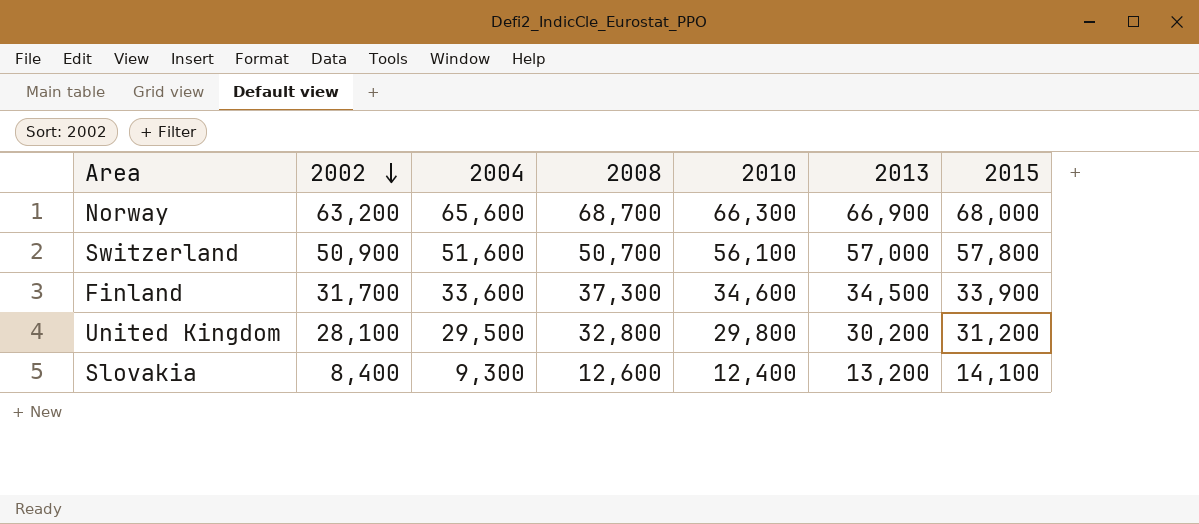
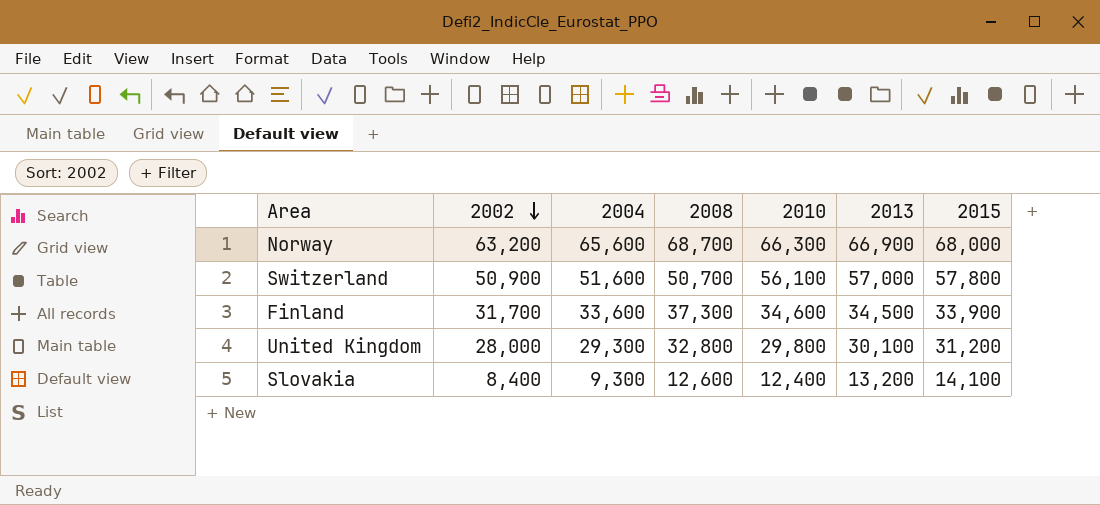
United Kingdom | 2002: 28,100 -> 28,000
United Kingdom | 2004: 29,500 -> 29,300
United Kingdom | 2013: 30,200 -> 30,100

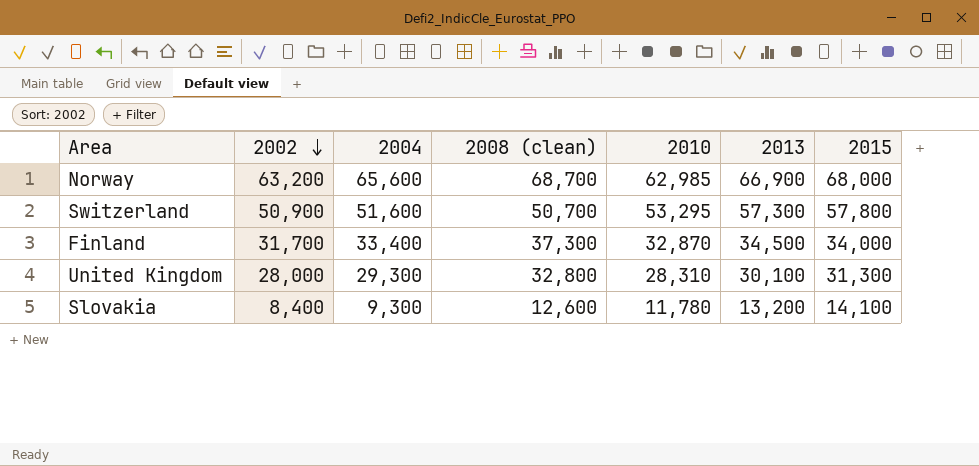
column name: 2008 -> 2008 (clean)
Norway | 2010: 66,300 -> 62,985
Switzerland | 2010: 56,100 -> 53,295
Switzerland | 2013: 57,000 -> 57,300
Finland | 2004: 33,600 -> 33,400
Finland | 2010: 34,600 -> 32,870
Finland | 2015: 33,900 -> 34,000
United Kingdom | 2010: 29,800 -> 28,310
United Kingdom | 2015: 31,200 -> 31,300
Slovakia | 2010: 12,400 -> 11,780

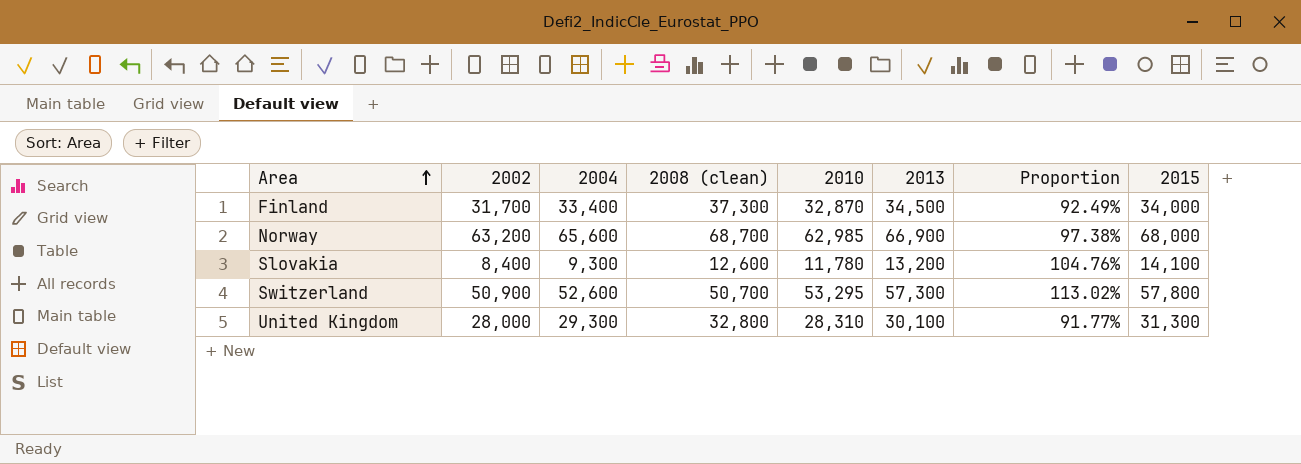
row order: 2002 descending -> Area ascending
column Proportion | formula: none -> [2013] / [2008 (clean)]
Switzerland | 2004: 51,600 -> 52,600

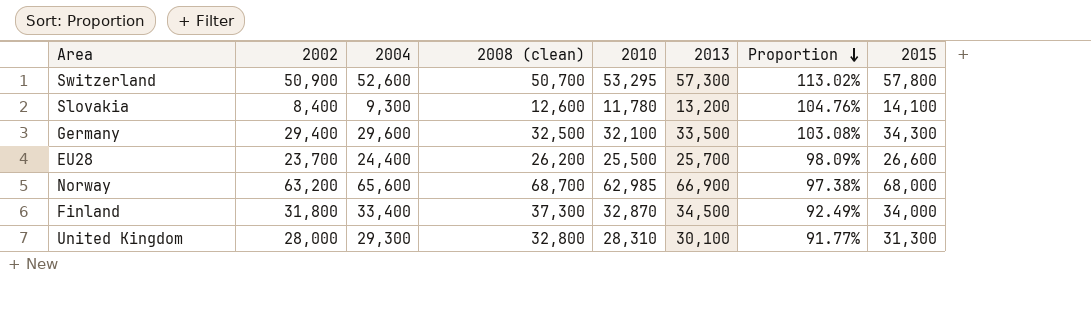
row order: Area ascending -> Proportion descending
row Germany: none -> 29,400 | 29,600 | 32,500 | 32,100 | 33,500 | 103.08% | 34,300
row EU28: none -> 23,700 | 24,400 | 26,200 | 25,500 | 25,700 | 98.09% | 26,600
Finland | 2002: 31,700 -> 31,800

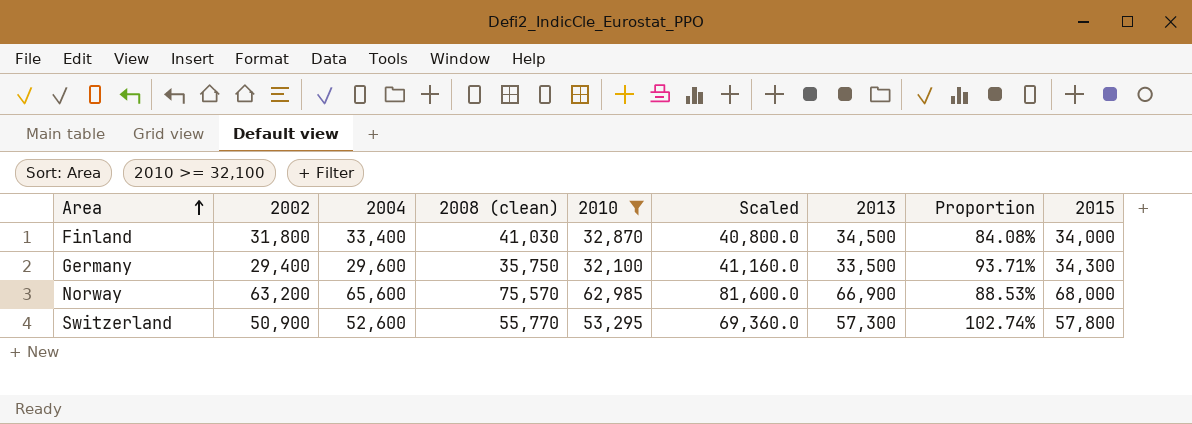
filter: none -> 2010 >= 32,100
row order: Proportion descending -> Area ascending
column Scaled | formula: none -> [2015] * 1.2
Finland | 2008 (clean): 37,300 -> 41,030
Finland | Proportion: 92.49% -> 84.08%
Germany | 2008 (clean): 32,500 -> 35,750
Germany | Proportion: 103.08% -> 93.71%
Norway | 2008 (clean): 68,700 -> 75,570
Norway | Proportion: 97.38% -> 88.53%
Switzerland | 2008 (clean): 50,700 -> 55,770
Switzerland | Proportion: 113.02% -> 102.74%

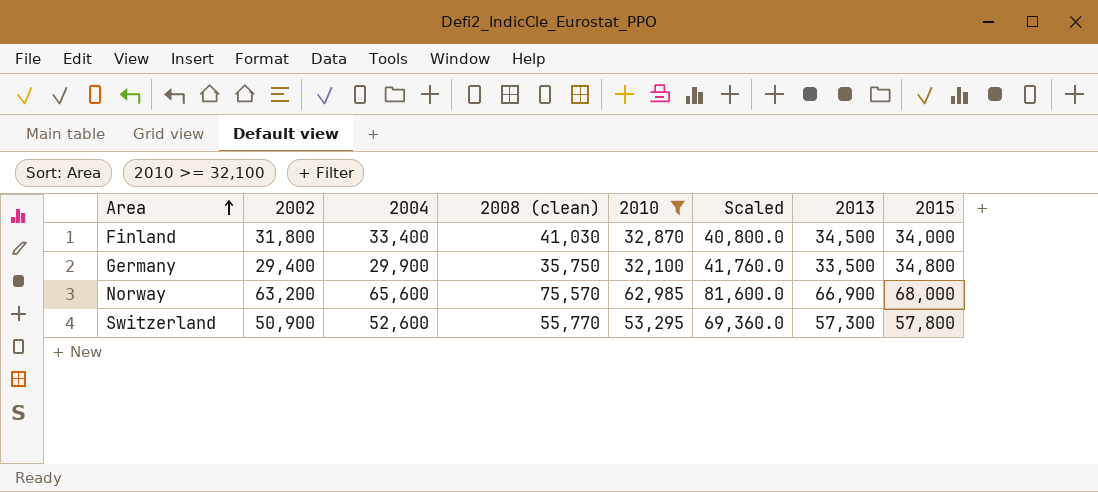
column Proportion | formula: [2013] / [2008 (clean)] -> none
Germany | 2004: 29,600 -> 29,900
Germany | Scaled: 41,160.0 -> 41,760.0
Germany | 2015: 34,300 -> 34,800

